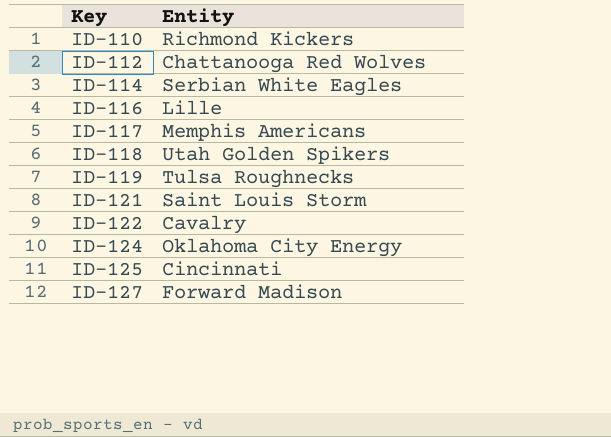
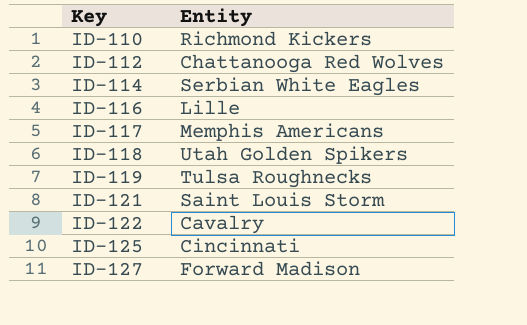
row ID-124: Oklahoma City Energy -> none

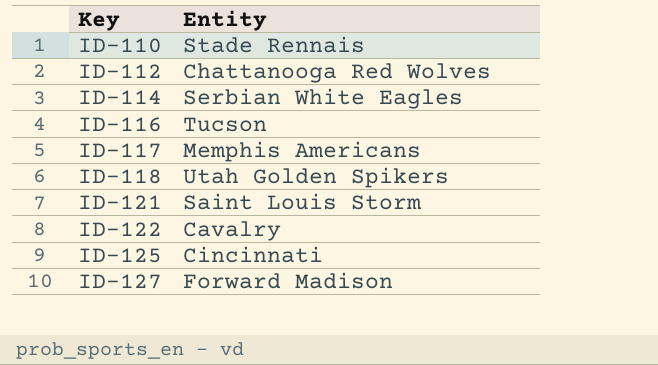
row ID-119: Tulsa Roughnecks -> none
ID-110 | Entity: Richmond Kickers -> Stade Rennais
ID-116 | Entity: Lille -> Tucson

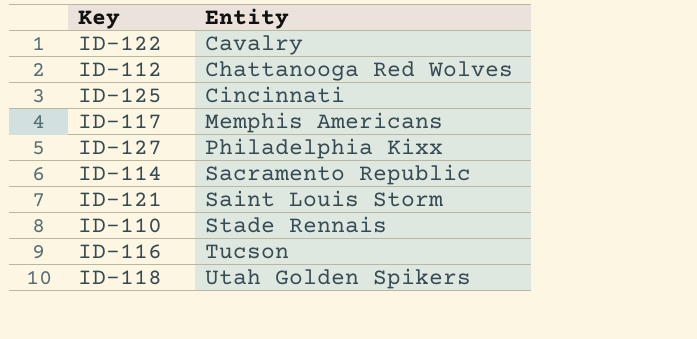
row order: Key ascending -> Entity ascending
ID-127 | Entity: Forward Madison -> Philadelphia Kixx
ID-114 | Entity: Serbian White Eagles -> Sacramento Republic

